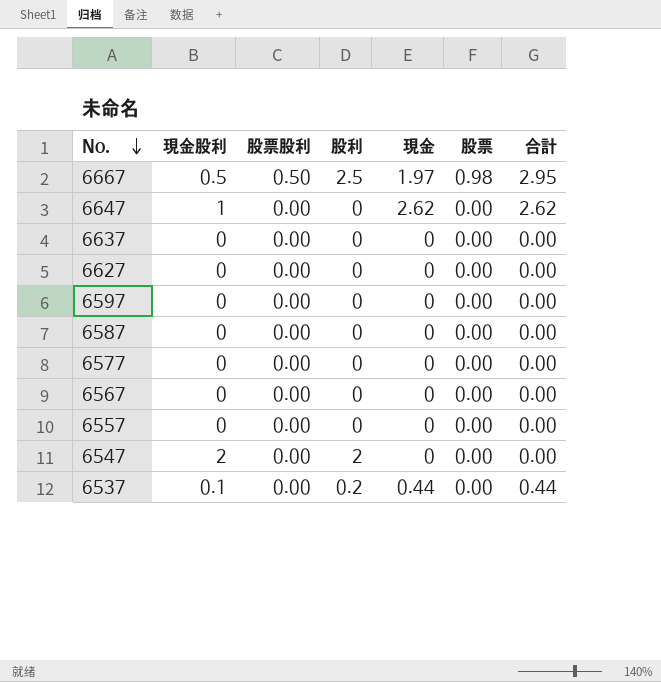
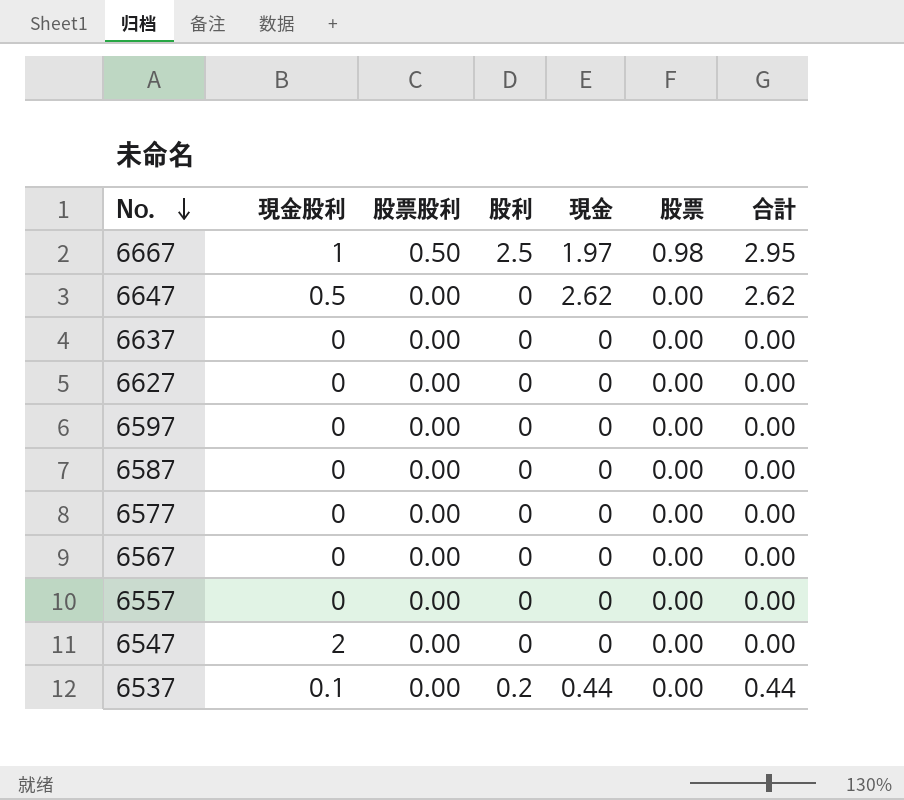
6667 | 現金股利: 0.5 -> 1
6647 | 現金股利: 1 -> 0.5
6547 | 股利: 2 -> 0

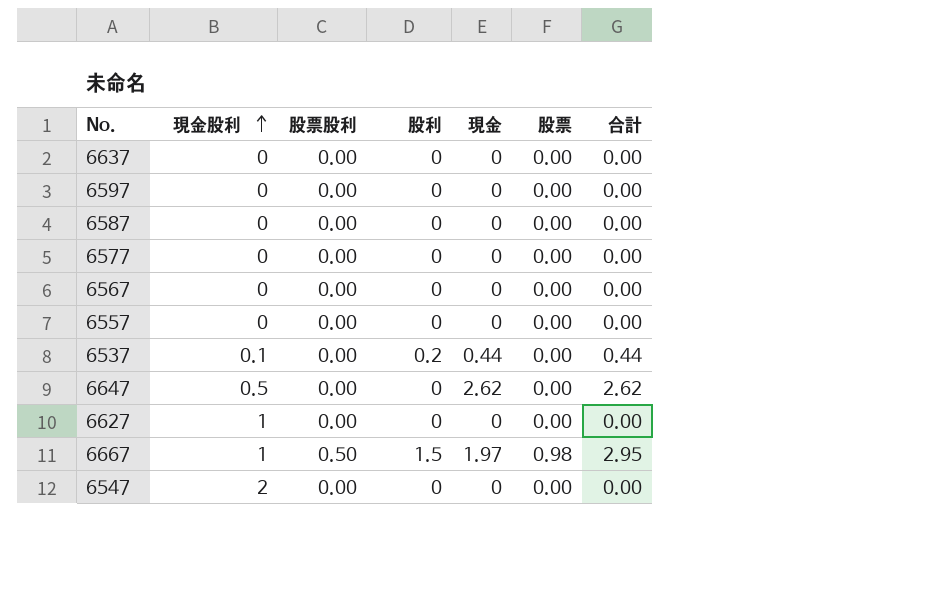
row order: No. descending -> 現金股利 ascending
6627 | 現金股利: 0 -> 1
6667 | 股利: 2.5 -> 1.5

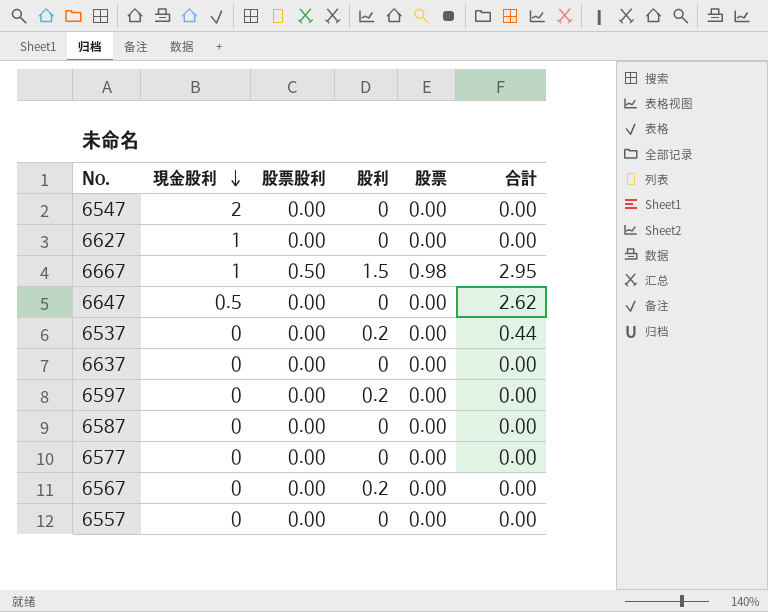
row order: 現金股利 ascending -> 現金股利 descending
column 現金 | position: 5 -> none
6537 | 現金股利: 0.1 -> 0
6597 | 股利: 0 -> 0.2
6567 | 股利: 0 -> 0.2

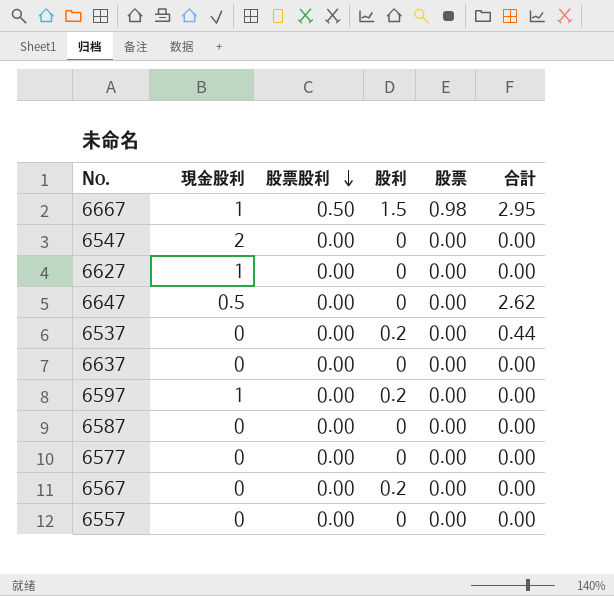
row order: 現金股利 descending -> 股票股利 descending
6597 | 現金股利: 0 -> 1

